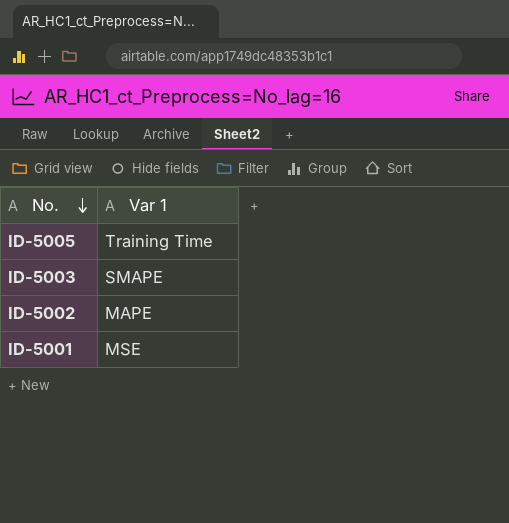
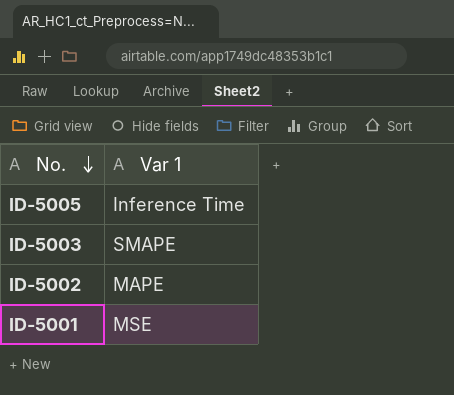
ID-5005 | Var 1: Training Time -> Inference Time

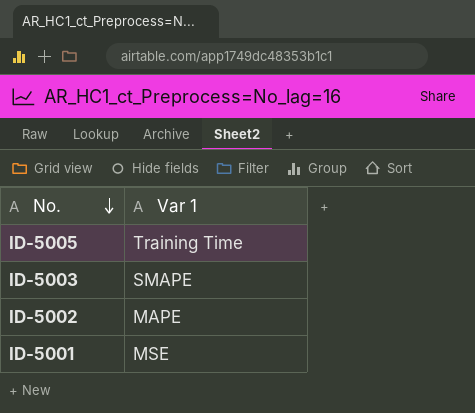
ID-5005 | Var 1: Inference Time -> Training Time

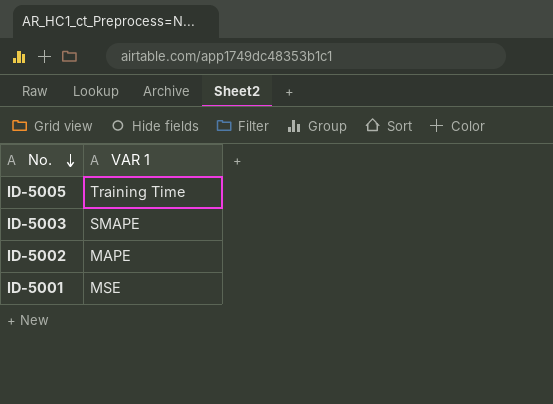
column name: Var 1 -> VAR 1

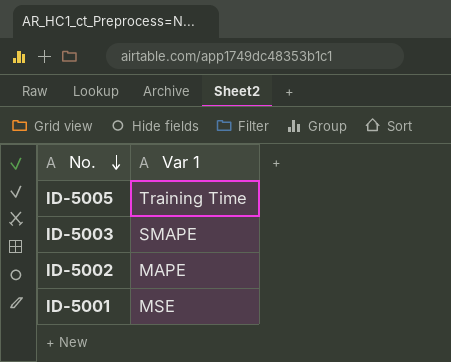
column name: VAR 1 -> Var 1

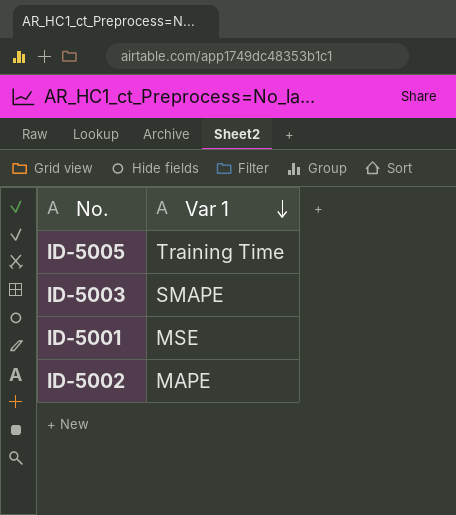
row order: No. descending -> Var 1 descending

